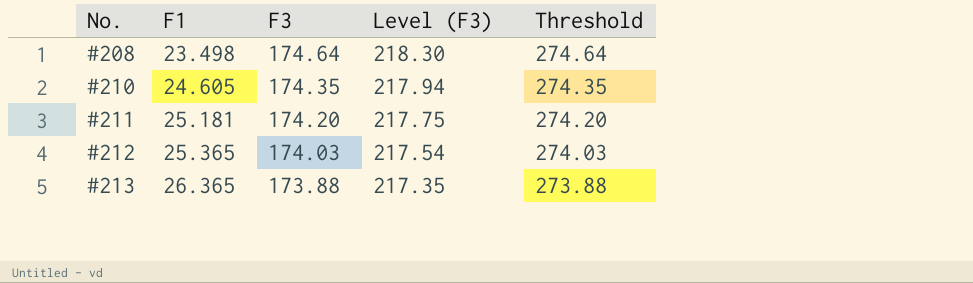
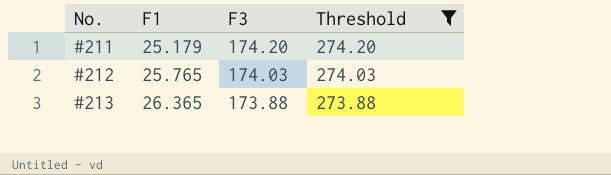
filter: none -> Threshold <= 274.20
column Level (F3) | formula: [F3] * 1.25 -> none
#211 | F1: 25.181 -> 25.179
#212 | F1: 25.365 -> 25.765

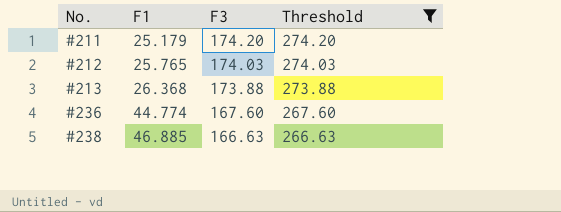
#213 | F1: 26.365 -> 26.368
row #236: none -> 44.774 | 167.60 | 267.60
row #238: none -> 46.885 | 166.63 | 266.63

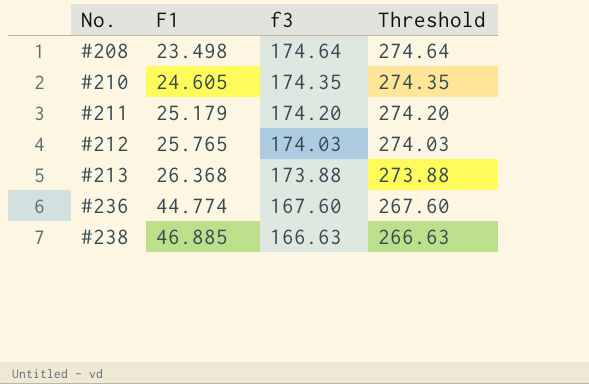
filter: Threshold <= 274.20 -> none
column name: F3 -> f3

